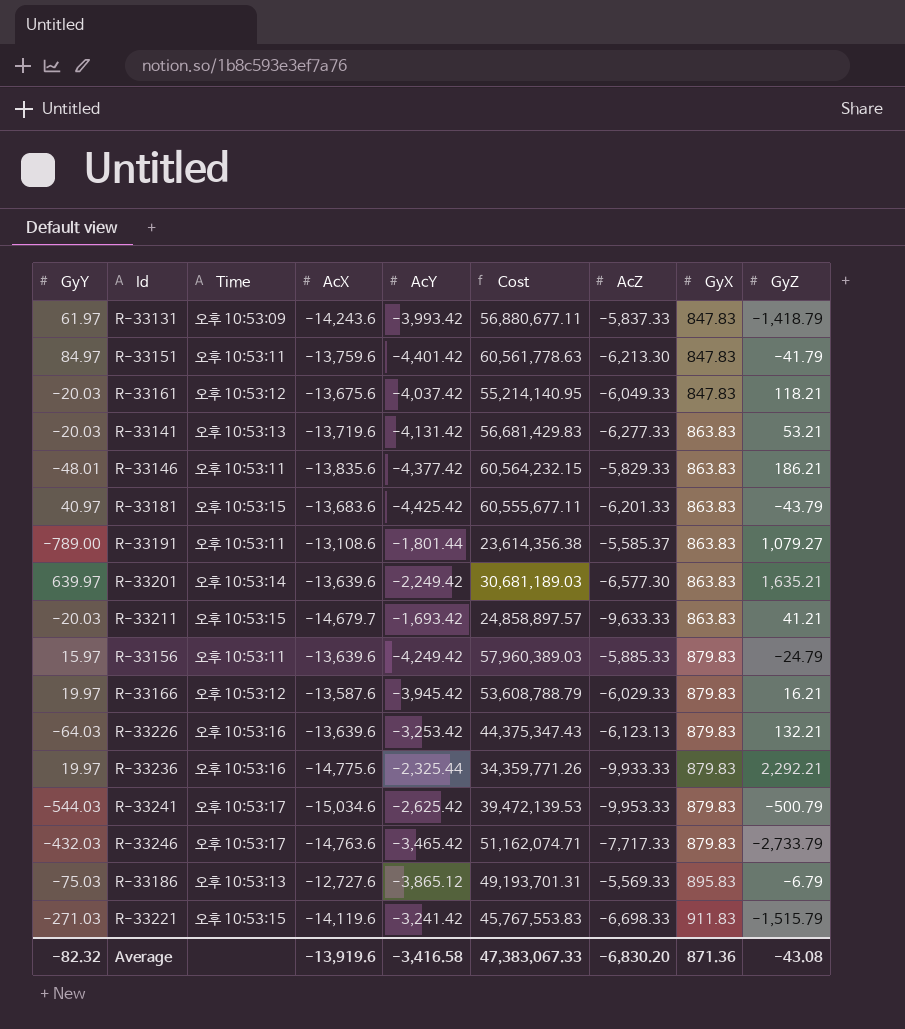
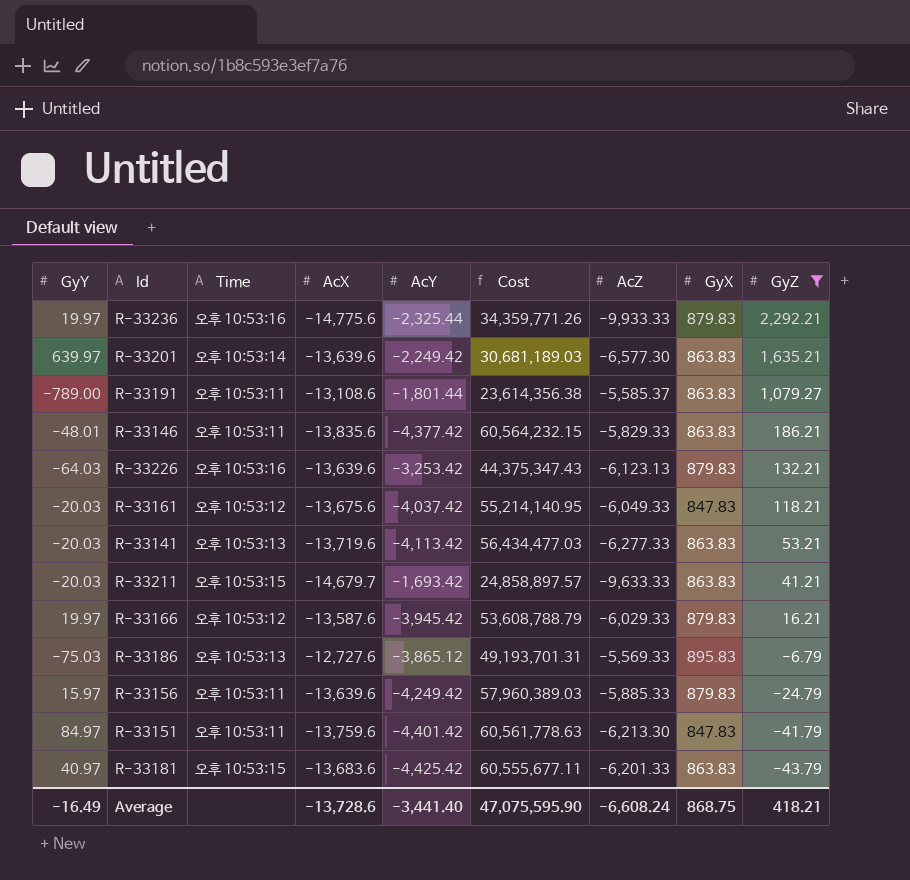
filter: none -> GyZ >= -43.79
row order: GyX ascending -> GyZ descending
R-33141 | AcY: -4,131.42 -> -4,113.42
R-33141 | Cost: 56,681,429.83 -> 56,434,477.03
Average | GyY: -82.32 -> -16.49
Average | AcX: -13,919.6 -> -13,728.6
Average | AcY: -3,416.58 -> -3,441.40
Average | Cost: 47,383,067.33 -> 47,075,595.90
Average | AcZ: -6,830.20 -> -6,608.24
Average | GyX: 871.36 -> 868.75
Average | GyZ: -43.08 -> 418.21

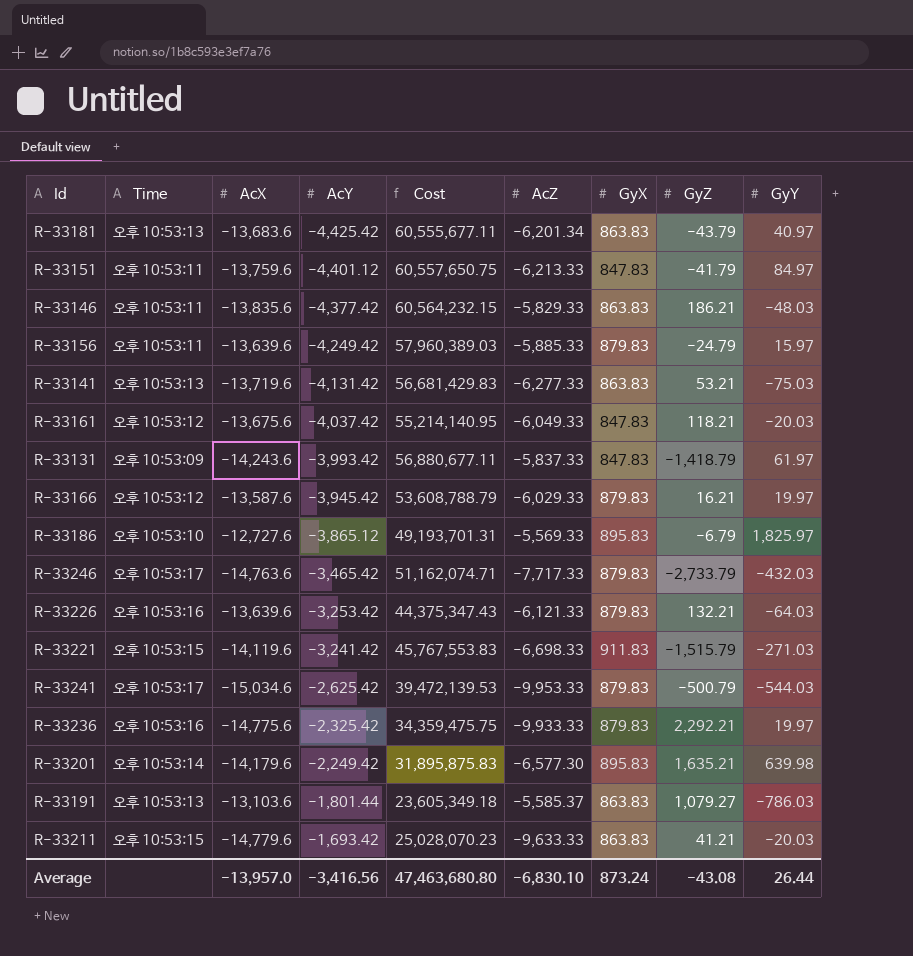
filter: GyZ >= -43.79 -> none
row order: GyZ descending -> AcY ascending
column GyY | position: 1 -> 9
R-33181 | Time: 오후 10:53:15 -> 오후 10:53:13
R-33181 | AcZ: -6,201.33 -> -6,201.34
R-33151 | AcY: -4,401.42 -> -4,401.12
R-33151 | Cost: 60,561,778.63 -> 60,557,650.75
R-33151 | AcZ: -6,213.30 -> -6,213.33
R-33146 | GyY: -48.01 -> -48.03
R-33141 | AcY: -4,113.42 -> -4,131.42
R-33141 | Cost: 56,434,477.03 -> 56,681,429.83
R-33141 | GyY: -20.03 -> -75.03
R-33186 | Time: 오후 10:53:13 -> 오후 10:53:10
R-33186 | GyY: -75.03 -> 1,825.97
R-33226 | AcZ: -6,123.13 -> -6,121.33
R-33236 | AcY: -2,325.44 -> -2,325.42
R-33236 | Cost: 34,359,771.26 -> 34,359,475.75
R-33201 | AcX: -13,639.6 -> -14,179.6
R-33201 | Cost: 30,681,189.03 -> 31,895,875.83
R-33201 | GyX: 863.83 -> 895.83
R-33201 | GyY: 639.97 -> 639.98
R-33191 | Time: 오후 10:53:11 -> 오후 10:53:13
R-33191 | AcX: -13,108.6 -> -13,103.6
R-33191 | Cost: 23,614,356.38 -> 23,605,349.18
R-33191 | GyY: -789.00 -> -786.03
R-33211 | AcX: -14,679.7 -> -14,779.6
R-33211 | Cost: 24,858,897.57 -> 25,028,070.23
Average | AcX: -13,728.6 -> -13,957.0
Average | AcY: -3,441.40 -> -3,416.56
Average | Cost: 47,075,595.90 -> 47,463,680.80
Average | AcZ: -6,608.24 -> -6,830.10
Average | GyX: 868.75 -> 873.24
Average | GyZ: 418.21 -> -43.08
Average | GyY: -16.49 -> 26.44

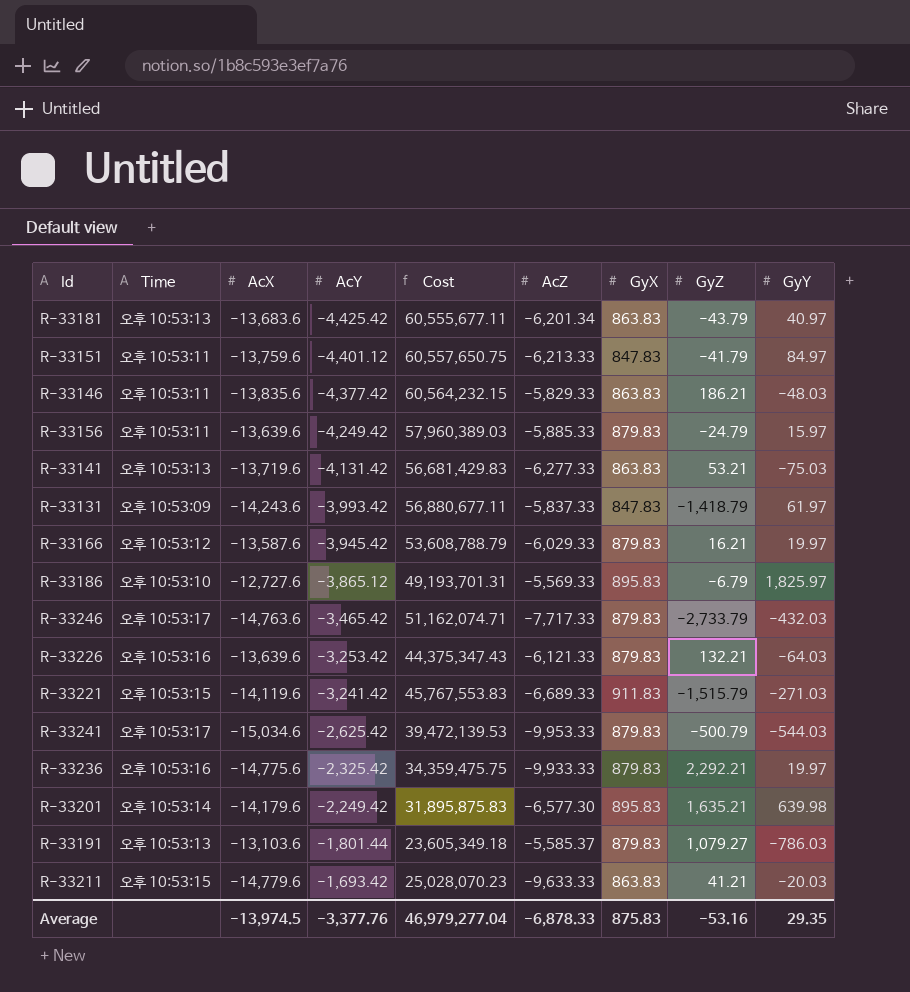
row R-33161: 오후 10:53:12 | -13,675.6 | -4,037.42 | 55,214,140.95 | -6,049.33 | 847.83 | 118.21 | -20.03 -> none
R-33221 | AcZ: -6,698.33 -> -6,689.33
R-33191 | GyX: 863.83 -> 879.83
Average | AcX: -13,957.0 -> -13,974.5
Average | AcY: -3,416.56 -> -3,377.76
Average | Cost: 47,463,680.80 -> 46,979,277.04
Average | AcZ: -6,830.10 -> -6,878.33
Average | GyX: 873.24 -> 875.83
Average | GyZ: -43.08 -> -53.16
Average | GyY: 26.44 -> 29.35

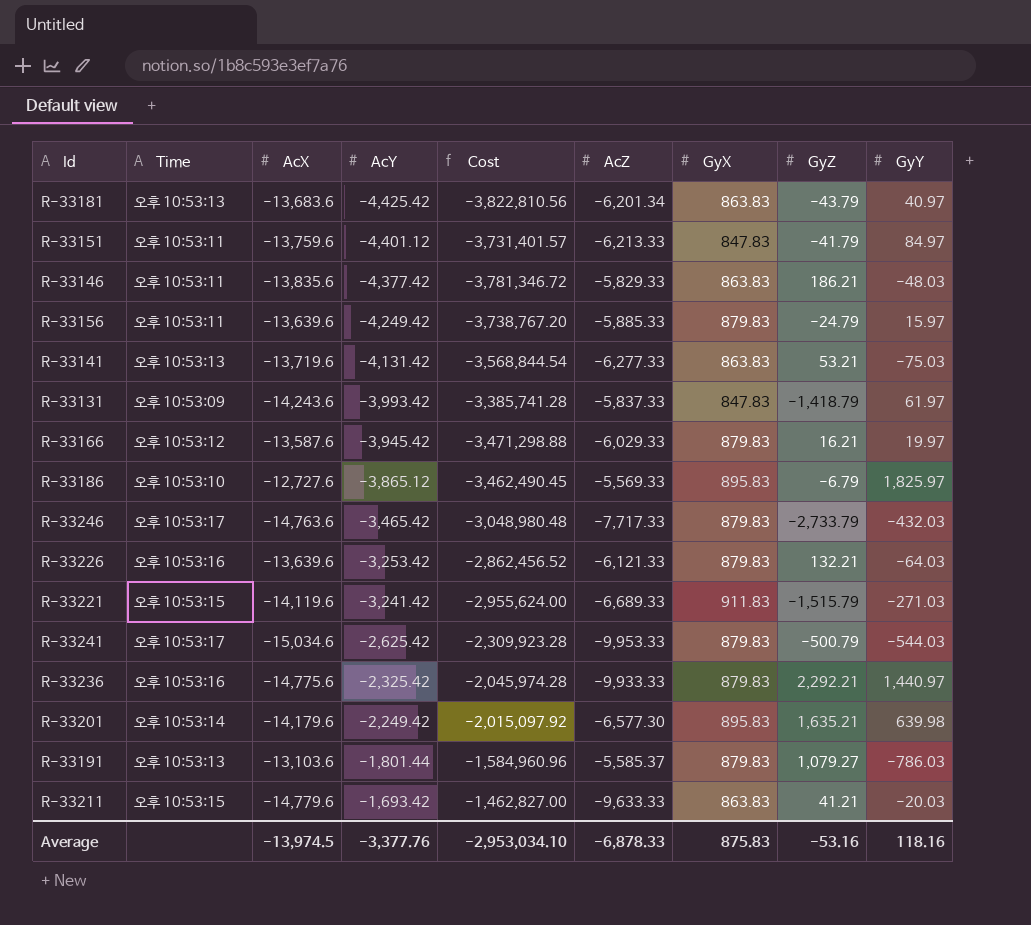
column Cost | formula: [AcX] * [AcY] -> [AcY] * [GyX]
R-33236 | GyY: 19.97 -> 1,440.97
Average | Cost: 46,979,277.04 -> -2,953,034.10
Average | GyY: 29.35 -> 118.16

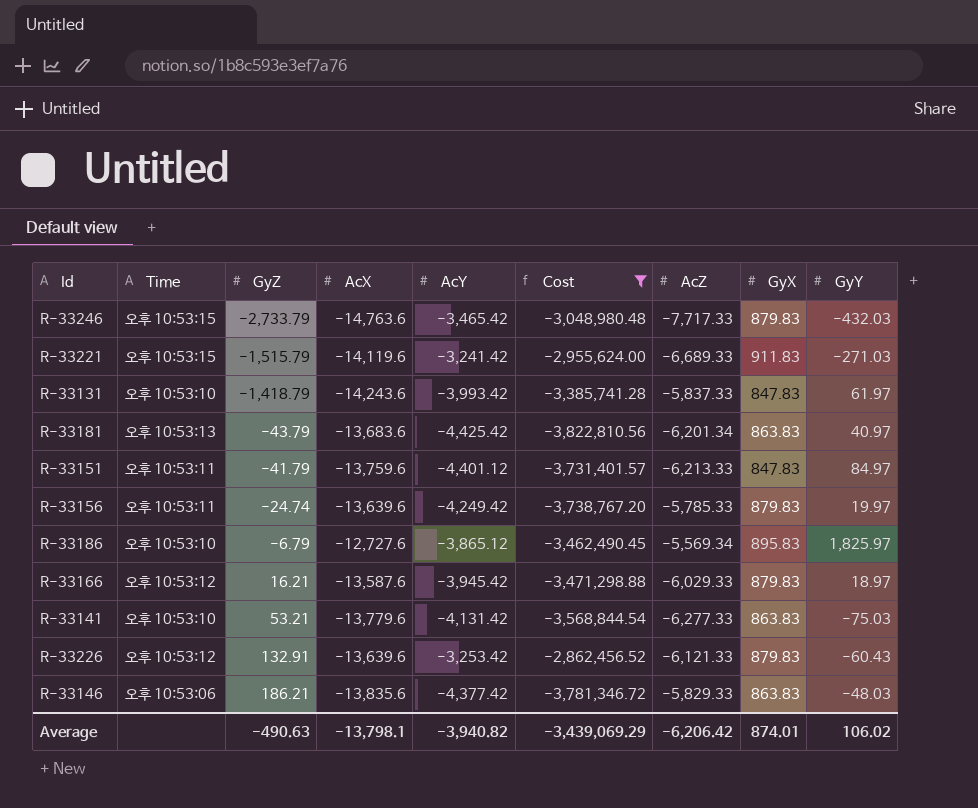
filter: none -> Cost <= -2,862,456.52
row order: AcY ascending -> GyZ ascending
column GyZ | position: 8 -> 3
R-33246 | Time: 오후 10:53:17 -> 오후 10:53:15
R-33131 | Time: 오후 10:53:09 -> 오후 10:53:10
R-33156 | GyZ: -24.79 -> -24.74
R-33156 | AcZ: -5,885.33 -> -5,785.33
R-33156 | GyY: 15.97 -> 19.97
R-33186 | AcZ: -5,569.33 -> -5,569.34
R-33166 | GyY: 19.97 -> 18.97
R-33141 | Time: 오후 10:53:13 -> 오후 10:53:10
R-33141 | AcX: -13,719.6 -> -13,779.6
R-33226 | Time: 오후 10:53:16 -> 오후 10:53:12
R-33226 | GyZ: 132.21 -> 132.91
R-33226 | GyY: -64.03 -> -60.43
R-33146 | Time: 오후 10:53:11 -> 오후 10:53:06
Average | GyZ: -53.16 -> -490.63
Average | AcX: -13,974.5 -> -13,798.1
Average | AcY: -3,377.76 -> -3,940.82
Average | Cost: -2,953,034.10 -> -3,439,069.29
Average | AcZ: -6,878.33 -> -6,206.42
Average | GyX: 875.83 -> 874.01
Average | GyY: 118.16 -> 106.02

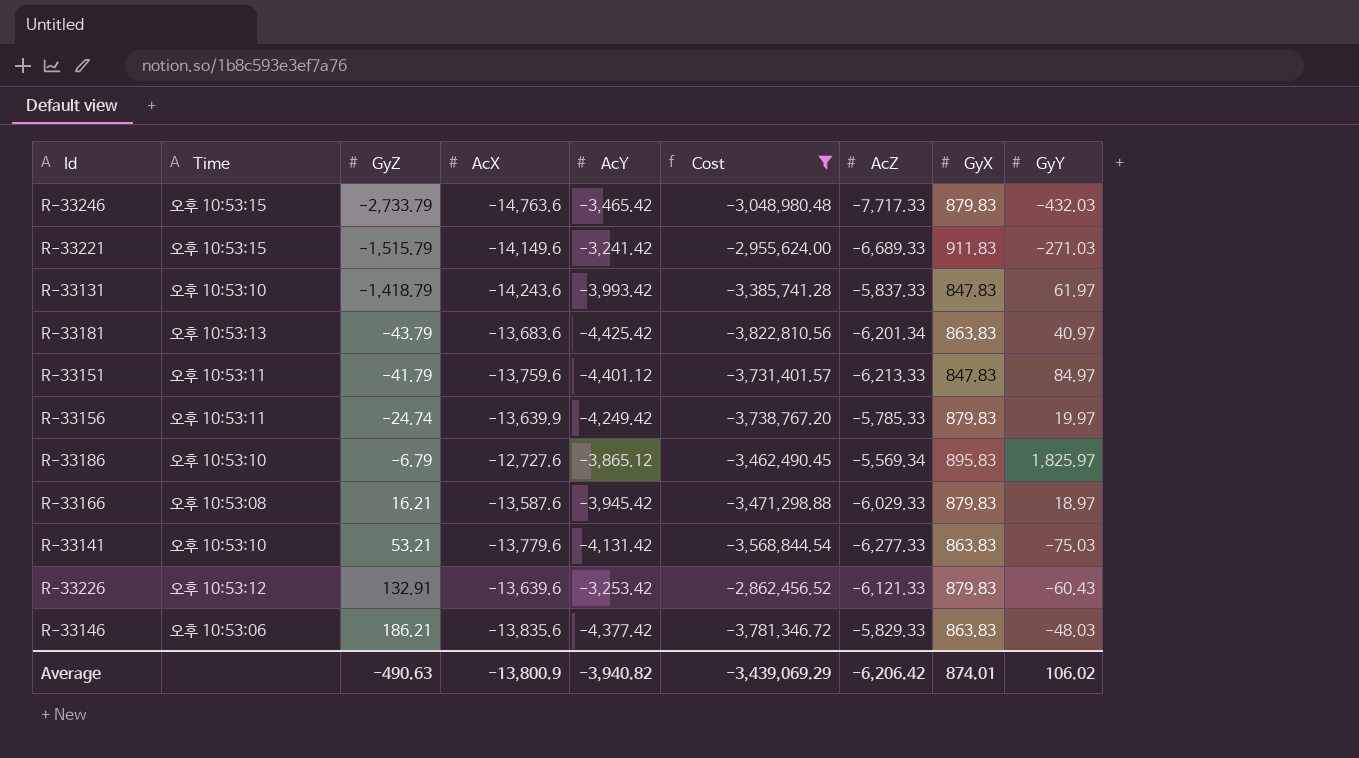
R-33221 | AcX: -14,119.6 -> -14,149.6
R-33156 | AcX: -13,639.6 -> -13,639.9
R-33166 | Time: 오후 10:53:12 -> 오후 10:53:08
Average | AcX: -13,798.1 -> -13,800.9

